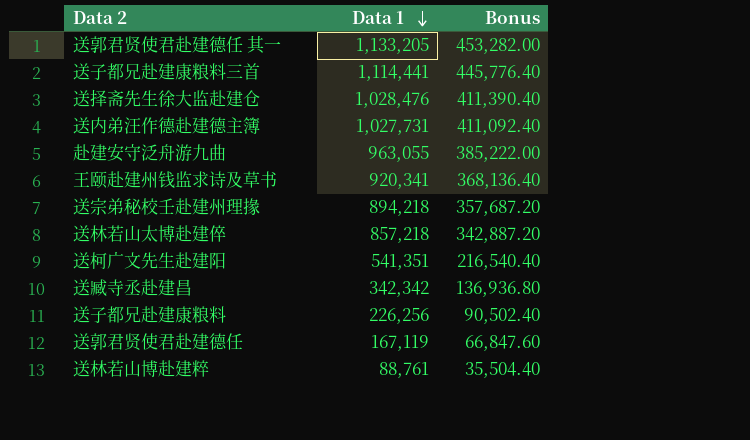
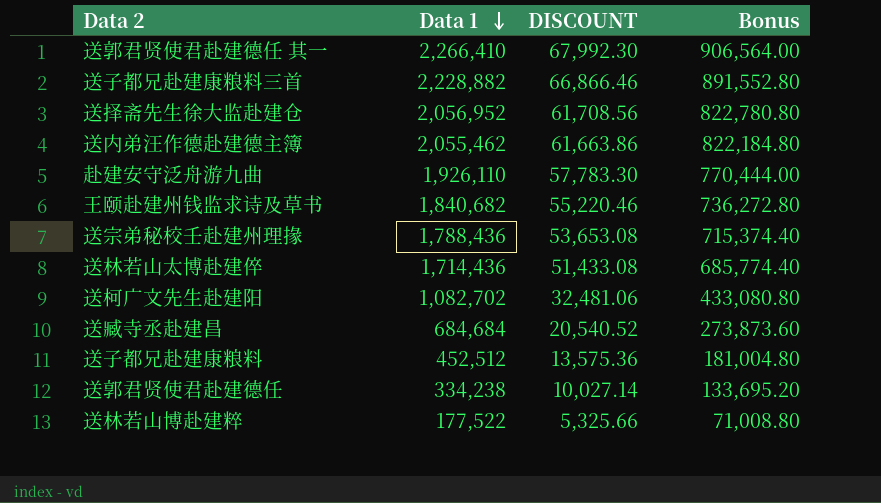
column DISCOUNT | formula: none -> [Data 1] * 0.03
送郭君贤使君赴建德任 其一 | Data 1: 1,133,205 -> 2,266,410
送郭君贤使君赴建德任 其一 | Bonus: 453,282.00 -> 906,564.00
送子都兄赴建康粮料三首 | Data 1: 1,114,441 -> 2,228,882
送子都兄赴建康粮料三首 | Bonus: 445,776.40 -> 891,552.80
送择斋先生徐大监赴建仓 | Data 1: 1,028,476 -> 2,056,952
送择斋先生徐大监赴建仓 | Bonus: 411,390.40 -> 822,780.80
送内弟汪作德赴建德主簿 | Data 1: 1,027,731 -> 2,055,462
送内弟汪作德赴建德主簿 | Bonus: 411,092.40 -> 822,184.80
赴建安守泛舟游九曲 | Data 1: 963,055 -> 1,926,110
赴建安守泛舟游九曲 | Bonus: 385,222.00 -> 770,444.00
王颐赴建州钱监求诗及草书 | Data 1: 920,341 -> 1,840,682
王颐赴建州钱监求诗及草书 | Bonus: 368,136.40 -> 736,272.80
送宗弟秘校壬赴建州理掾 | Data 1: 894,218 -> 1,788,436
送宗弟秘校壬赴建州理掾 | Bonus: 357,687.20 -> 715,374.40
送林若山太博赴建倅 | Data 1: 857,218 -> 1,714,436
送林若山太博赴建倅 | Bonus: 342,887.20 -> 685,774.40
送柯广文先生赴建阳 | Data 1: 541,351 -> 1,082,702
送柯广文先生赴建阳 | Bonus: 216,540.40 -> 433,080.80
送臧寺丞赴建昌 | Data 1: 342,342 -> 684,684
送臧寺丞赴建昌 | Bonus: 136,936.80 -> 273,873.60
送子都兄赴建康粮料 | Data 1: 226,256 -> 452,512
送子都兄赴建康粮料 | Bonus: 90,502.40 -> 181,004.80
送郭君贤使君赴建德任 | Data 1: 167,119 -> 334,238
送郭君贤使君赴建德任 | Bonus: 66,847.60 -> 133,695.20
送林若山博赴建粹 | Data 1: 88,761 -> 177,522
送林若山博赴建粹 | Bonus: 35,504.40 -> 71,008.80

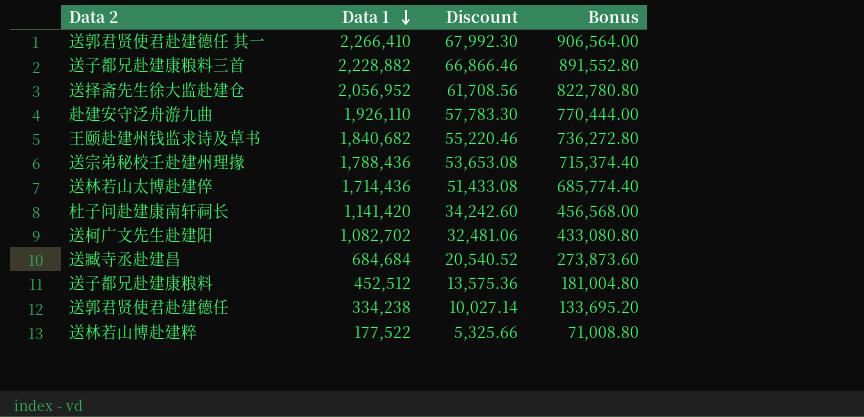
column name: DISCOUNT -> Discount
row 送内弟汪作德赴建德主簿: 2,055,462 | 61,663.86 | 822,184.80 -> none
row 杜子问赴建康南轩祠长: none -> 1,141,420 | 34,242.60 | 456,568.00

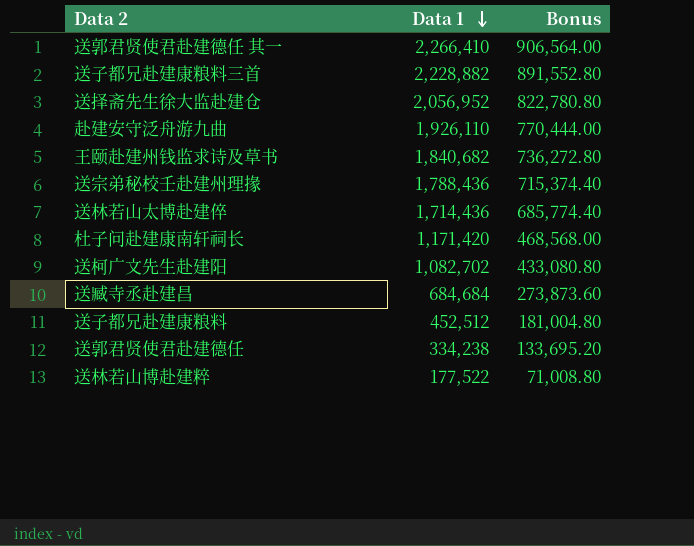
column Discount | formula: [Data 1] * 0.03 -> none
杜子问赴建康南轩祠长 | Data 1: 1,141,420 -> 1,171,420
杜子问赴建康南轩祠长 | Bonus: 456,568.00 -> 468,568.00

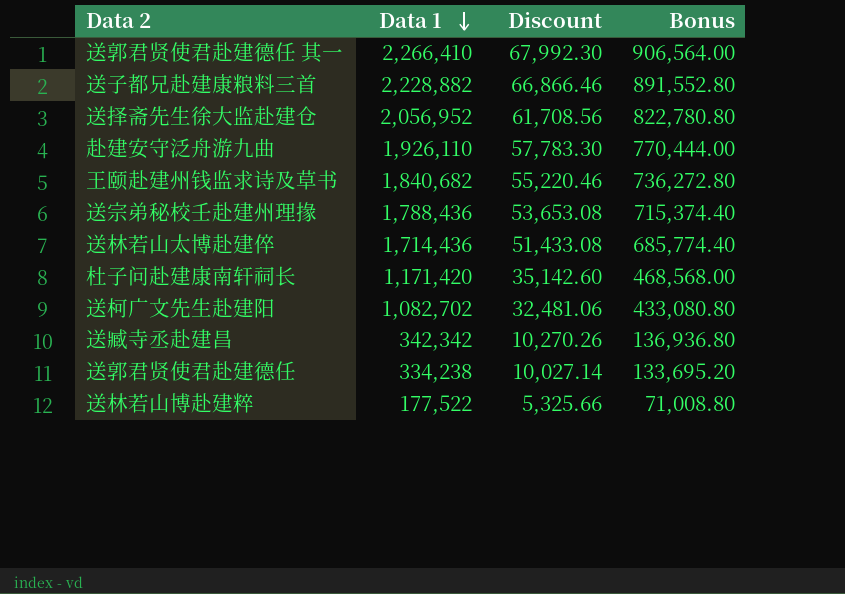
column Discount | formula: none -> [Data 1] * 0.03
row 送子都兄赴建康粮料: 452,512 | 181,004.80 -> none
送臧寺丞赴建昌 | Data 1: 684,684 -> 342,342
送臧寺丞赴建昌 | Bonus: 273,873.60 -> 136,936.80

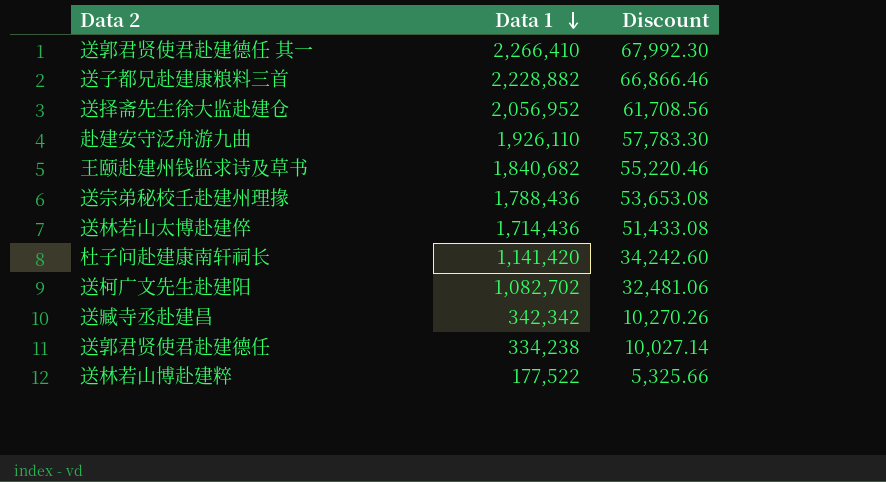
column Bonus | formula: [Data 1] * 0.4 -> none
杜子问赴建康南轩祠长 | Data 1: 1,171,420 -> 1,141,420
杜子问赴建康南轩祠长 | Discount: 35,142.60 -> 34,242.60

